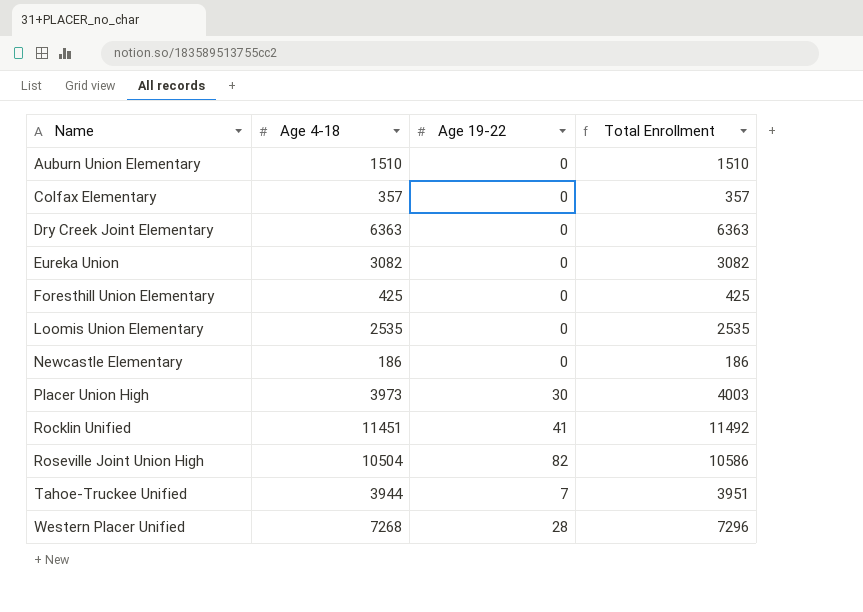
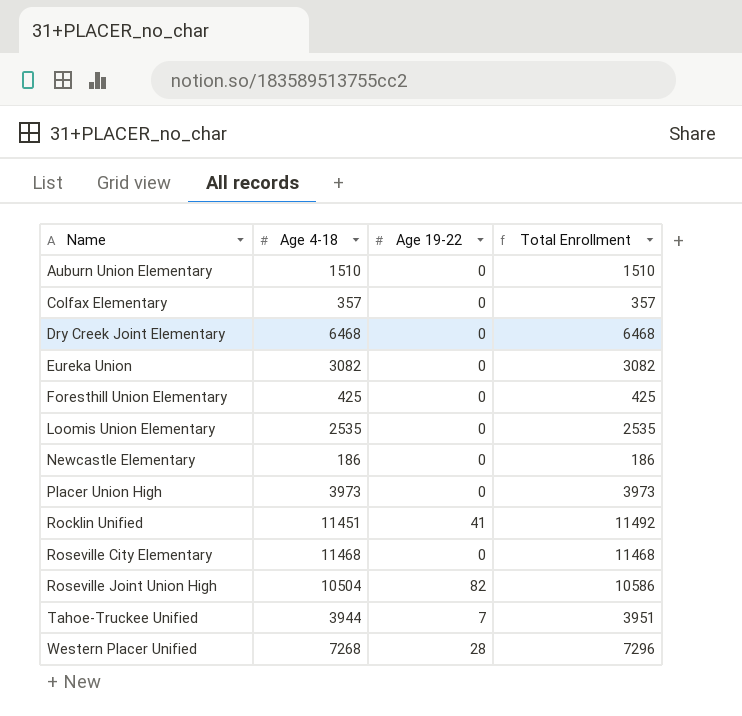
Dry Creek Joint Elementary | Age 4-18: 6363 -> 6468
Dry Creek Joint Elementary | Total Enrollment: 6363 -> 6468
Placer Union High | Age 19-22: 30 -> 0
Placer Union High | Total Enrollment: 4003 -> 3973
row Roseville City Elementary: none -> 11468 | 0 | 11468

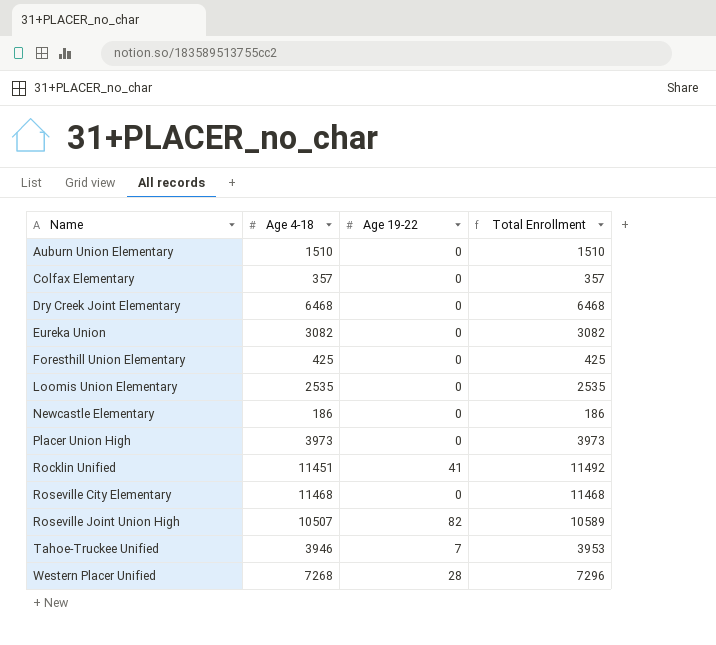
Roseville Joint Union High | Age 4-18: 10504 -> 10507
Roseville Joint Union High | Total Enrollment: 10586 -> 10589
Tahoe-Truckee Unified | Age 4-18: 3944 -> 3946
Tahoe-Truckee Unified | Total Enrollment: 3951 -> 3953

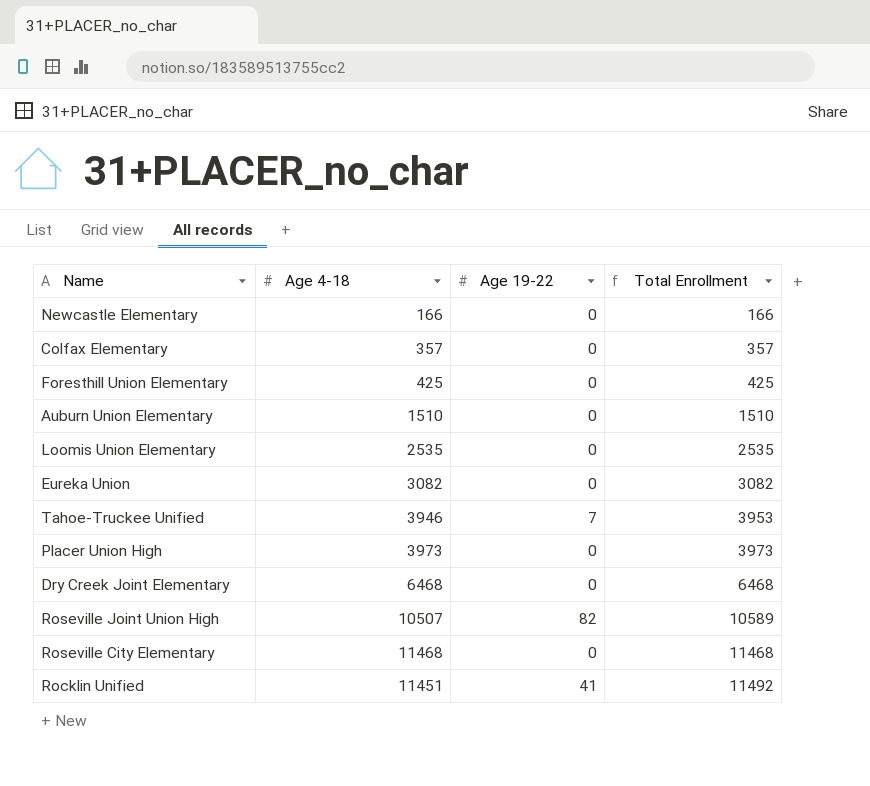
row order: Name ascending -> Total Enrollment ascending
row Western Placer Unified: 7268 | 28 | 7296 -> none
Newcastle Elementary | Age 4-18: 186 -> 166
Newcastle Elementary | Total Enrollment: 186 -> 166

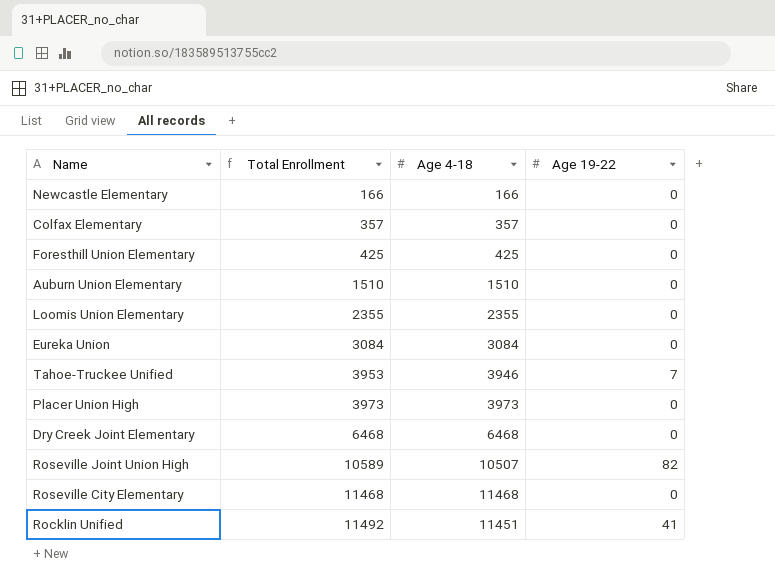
column Total Enrollment | position: 4 -> 2
Loomis Union Elementary | Total Enrollment: 2535 -> 2355
Loomis Union Elementary | Age 4-18: 2535 -> 2355
Eureka Union | Total Enrollment: 3082 -> 3084
Eureka Union | Age 4-18: 3082 -> 3084

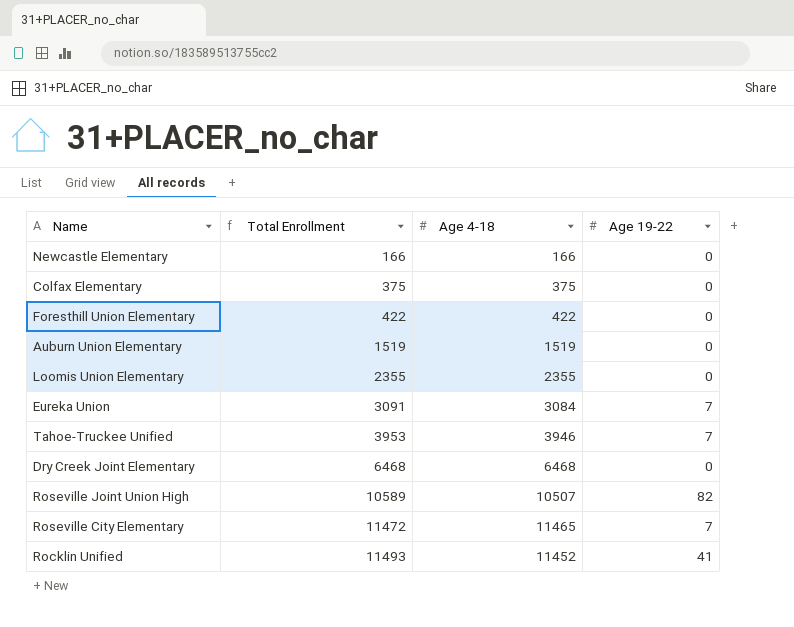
row Placer Union High: 3973 | 3973 | 0 -> none
Colfax Elementary | Total Enrollment: 357 -> 375
Colfax Elementary | Age 4-18: 357 -> 375
Foresthill Union Elementary | Total Enrollment: 425 -> 422
Foresthill Union Elementary | Age 4-18: 425 -> 422
Auburn Union Elementary | Total Enrollment: 1510 -> 1519
Auburn Union Elementary | Age 4-18: 1510 -> 1519
Eureka Union | Total Enrollment: 3084 -> 3091
Eureka Union | Age 19-22: 0 -> 7
Roseville City Elementary | Total Enrollment: 11468 -> 11472
Roseville City Elementary | Age 4-18: 11468 -> 11465
Roseville City Elementary | Age 19-22: 0 -> 7
Rocklin Unified | Total Enrollment: 11492 -> 11493
Rocklin Unified | Age 4-18: 11451 -> 11452

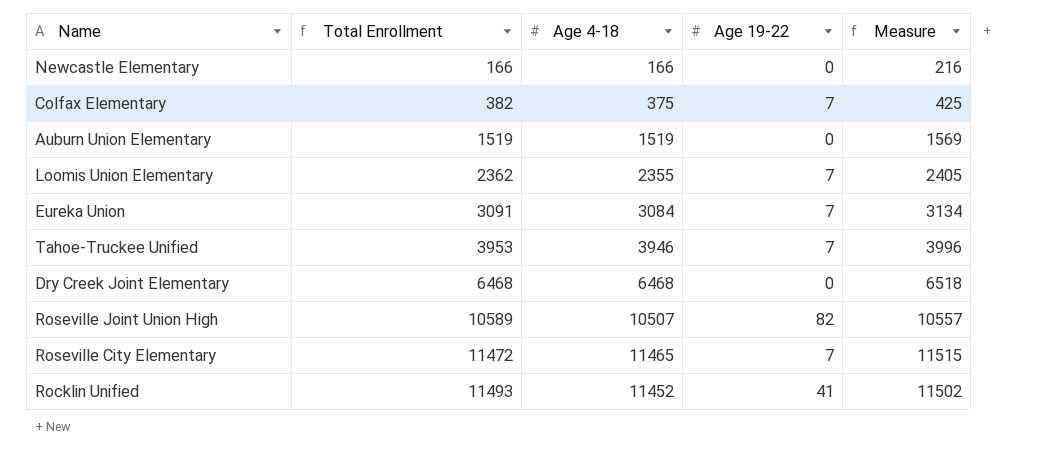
column Measure | formula: none -> [Age 4-18] + 50
row Foresthill Union Elementary: 422 | 422 | 0 -> none
Colfax Elementary | Total Enrollment: 375 -> 382
Colfax Elementary | Age 19-22: 0 -> 7
Loomis Union Elementary | Total Enrollment: 2355 -> 2362
Loomis Union Elementary | Age 19-22: 0 -> 7

